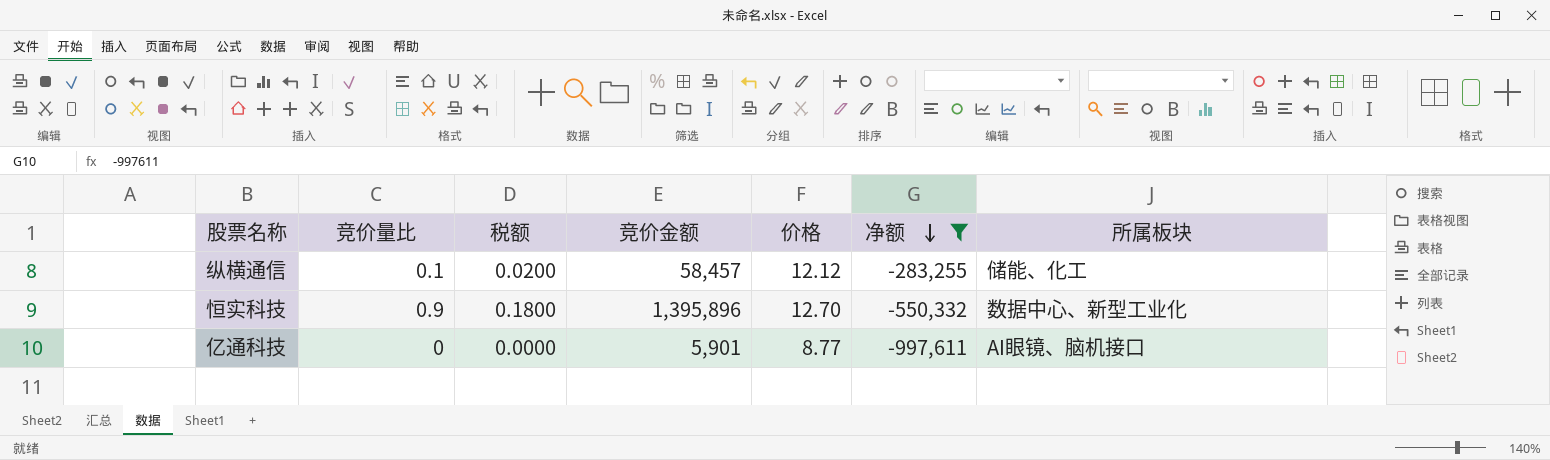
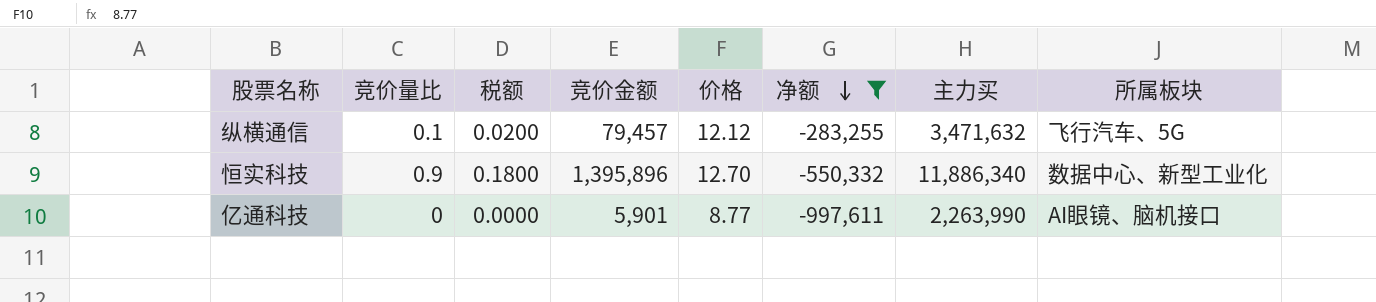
column 主力买 | position: none -> 7
纵横通信 | 竞价金额: 58,457 -> 79,457
纵横通信 | 所属板块: 储能、化工 -> 飞行汽车、5G

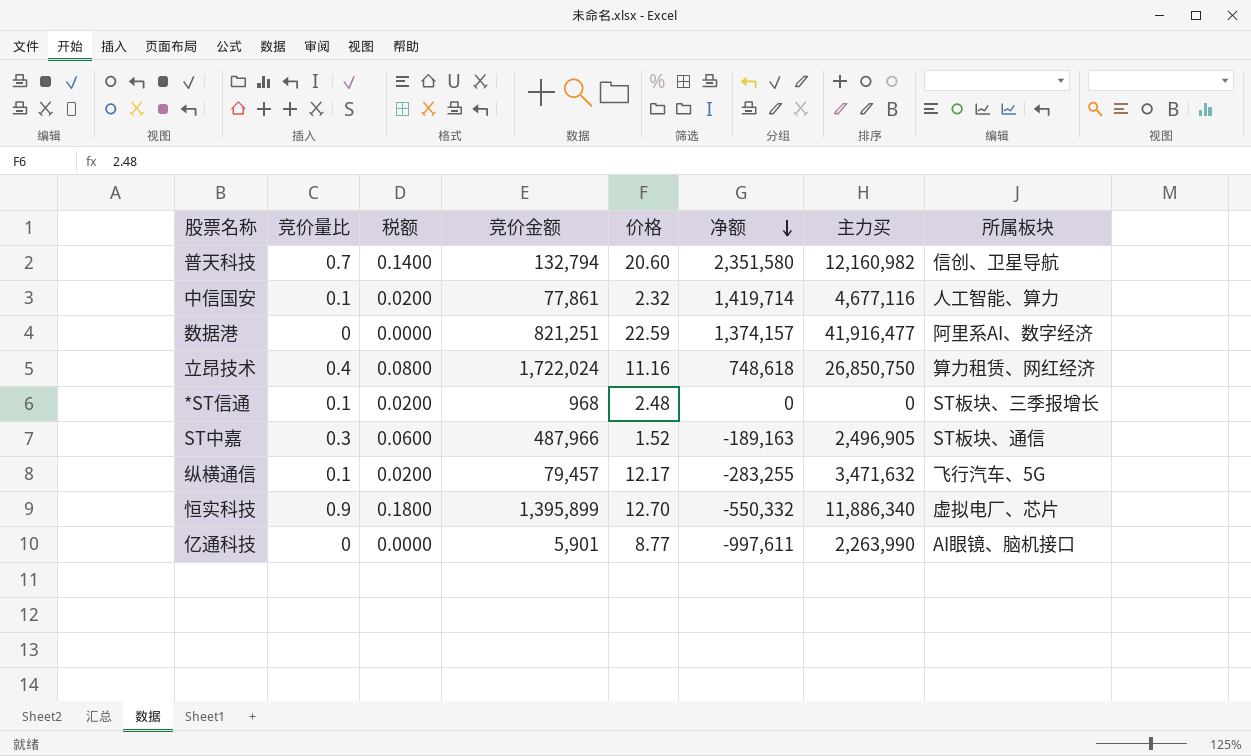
filter: 净额 <= -283,255 -> none
纵横通信 | 价格: 12.12 -> 12.17
恒实科技 | 竞价金额: 1,395,896 -> 1,395,899
恒实科技 | 所属板块: 数据中心、新型工业化 -> 虚拟电厂、芯片

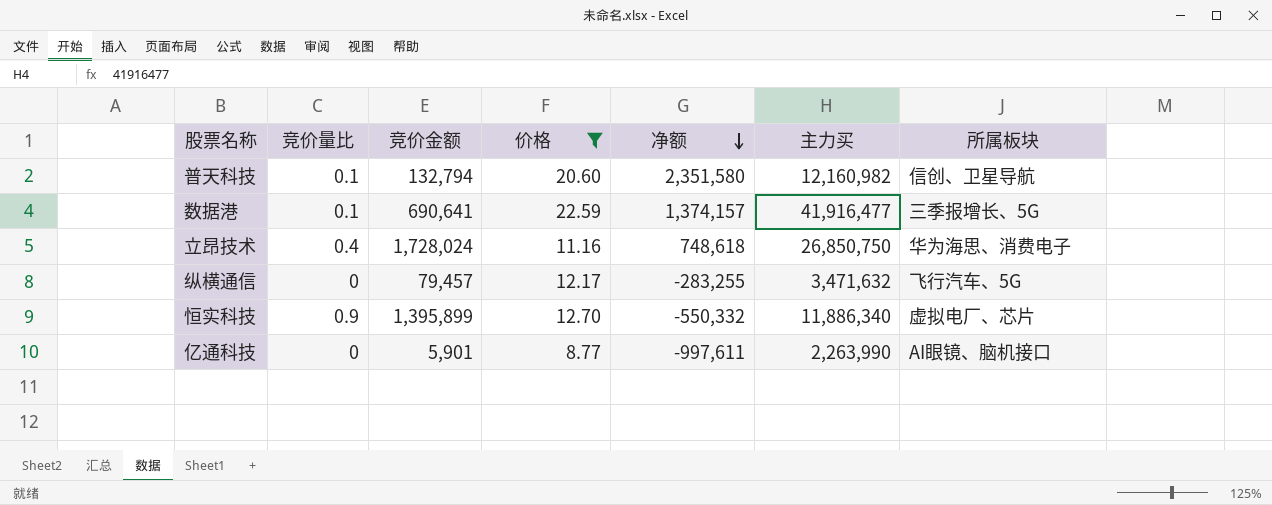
filter: none -> 价格 >= 8.77
column 税额 | formula: [竞价量比] * 0.2 -> none
普天科技 | 竞价量比: 0.7 -> 0.1
数据港 | 竞价量比: 0 -> 0.1
数据港 | 竞价金额: 821,251 -> 690,641
数据港 | 所属板块: 阿里系AI、数字经济 -> 三季报增长、5G
立昂技术 | 竞价金额: 1,722,024 -> 1,728,024
立昂技术 | 所属板块: 算力租赁、网红经济 -> 华为海思、消费电子
纵横通信 | 竞价量比: 0.1 -> 0

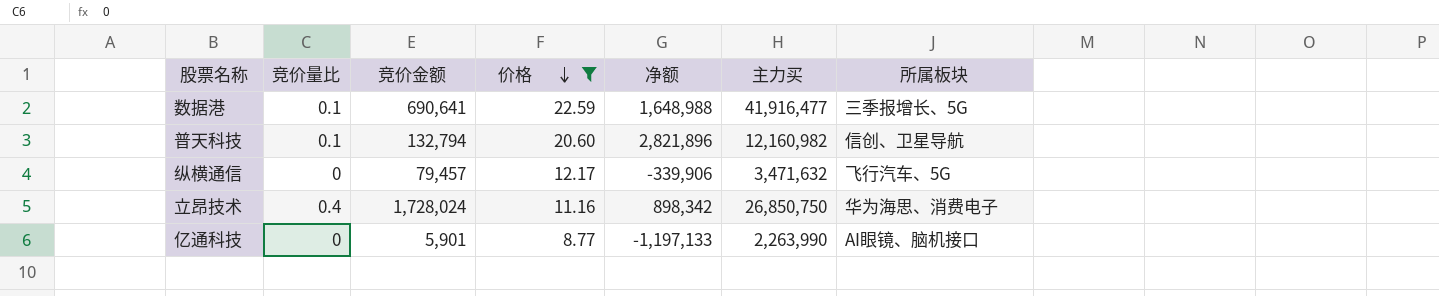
row order: 净额 descending -> 价格 descending
row 恒实科技: 0.9 | 1,395,899 | 12.70 | -550,332 | 11,886,340 | 虚拟电厂、芯片 -> none
数据港 | 净额: 1,374,157 -> 1,648,988
普天科技 | 净额: 2,351,580 -> 2,821,896
纵横通信 | 净额: -283,255 -> -339,906
立昂技术 | 净额: 748,618 -> 898,342
亿通科技 | 净额: -997,611 -> -1,197,133

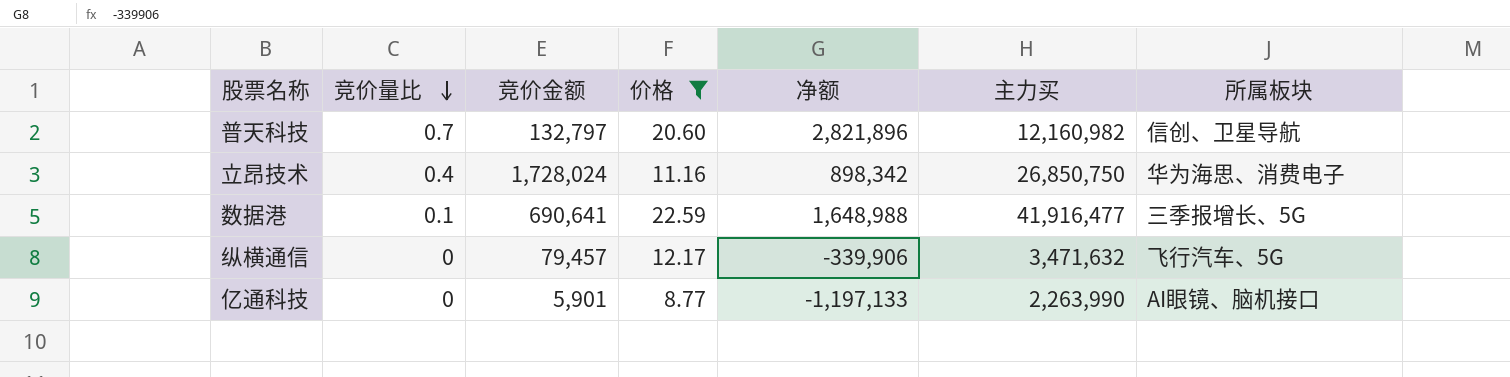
row order: 价格 descending -> 竞价量比 descending
普天科技 | 竞价量比: 0.1 -> 0.7
普天科技 | 竞价金额: 132,794 -> 132,797

